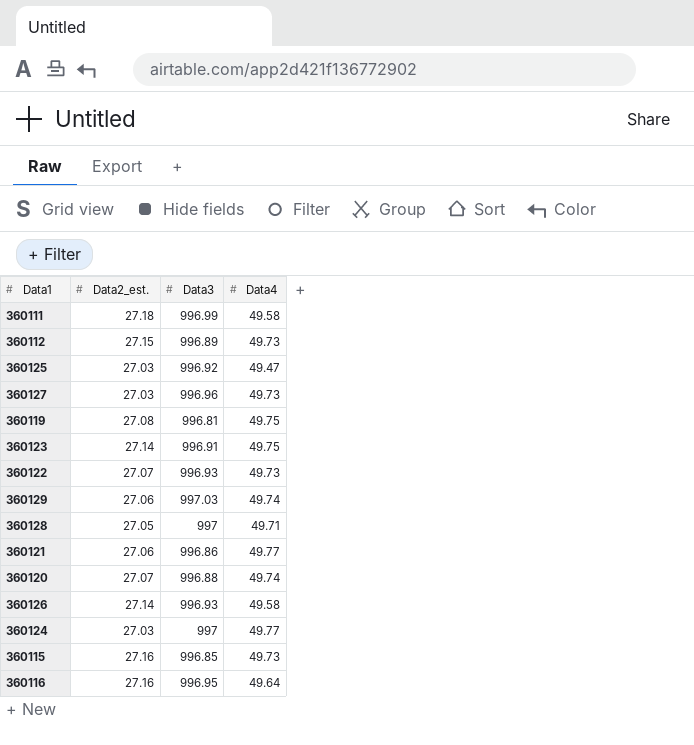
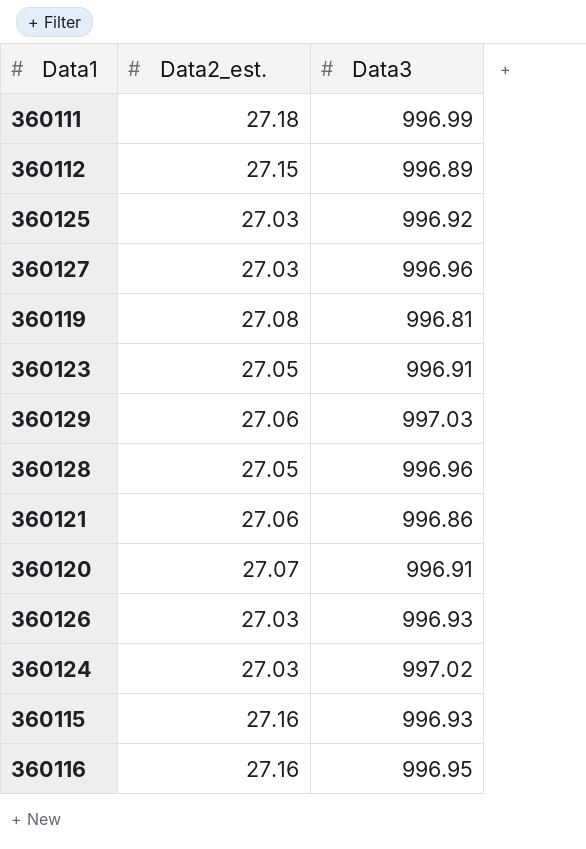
column Data4 | position: 4 -> none
row 360122: 27.07 | 996.93 | 49.73 -> none
360123 | Data2_est.: 27.14 -> 27.05
360128 | Data3: 997 -> 996.96
360120 | Data3: 996.88 -> 996.91
360126 | Data2_est.: 27.14 -> 27.03
360124 | Data3: 997 -> 997.02
360115 | Data3: 996.85 -> 996.93

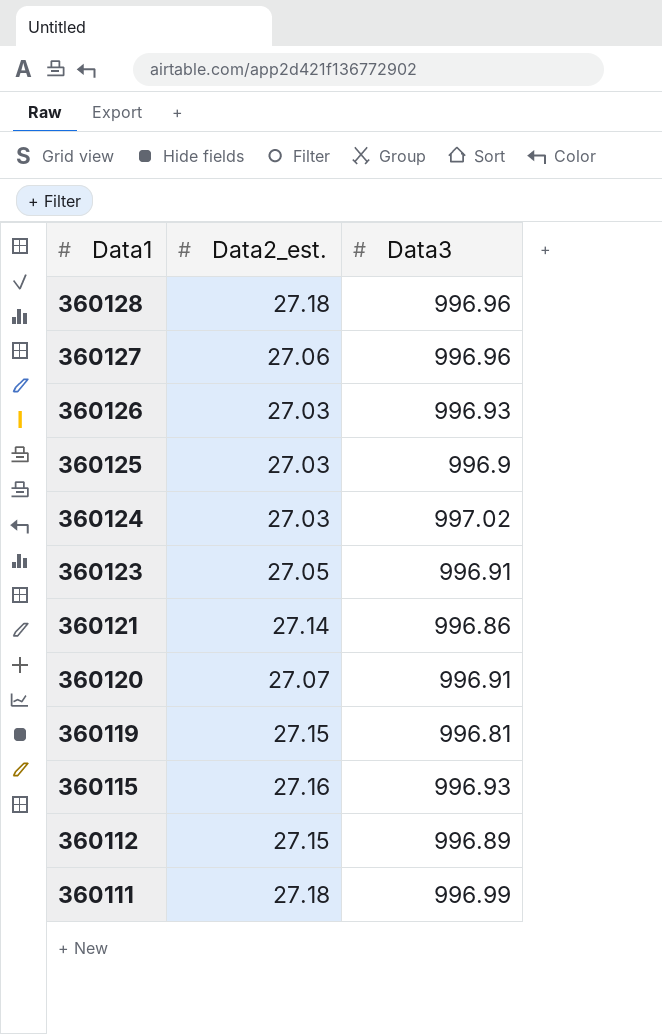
row order: none -> Data1 descending
row 360129: 27.06 | 997.03 -> none
row 360116: 27.16 | 996.95 -> none
360128 | Data2_est.: 27.05 -> 27.18
360127 | Data2_est.: 27.03 -> 27.06
360125 | Data3: 996.92 -> 996.9
360121 | Data2_est.: 27.06 -> 27.14
360119 | Data2_est.: 27.08 -> 27.15

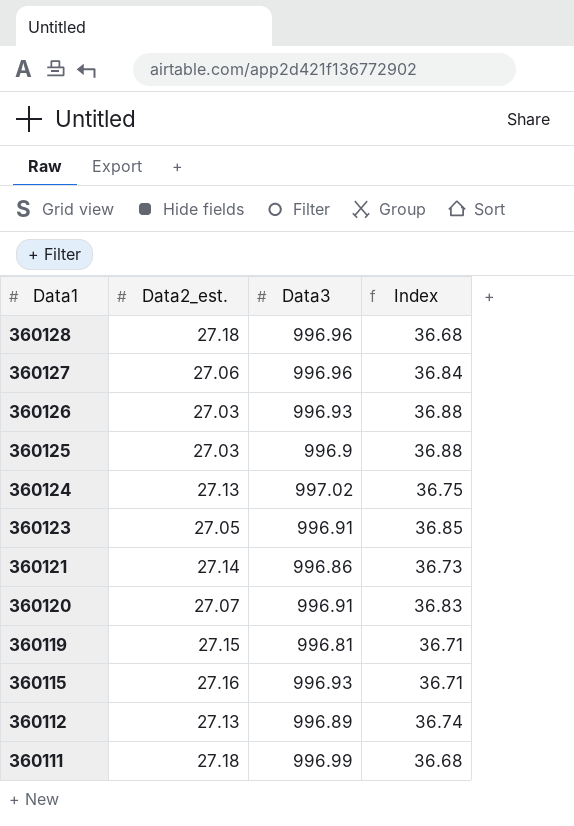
column Index | formula: none -> [Data3] / [Data2_est.]
360124 | Data2_est.: 27.03 -> 27.13
360112 | Data2_est.: 27.15 -> 27.13

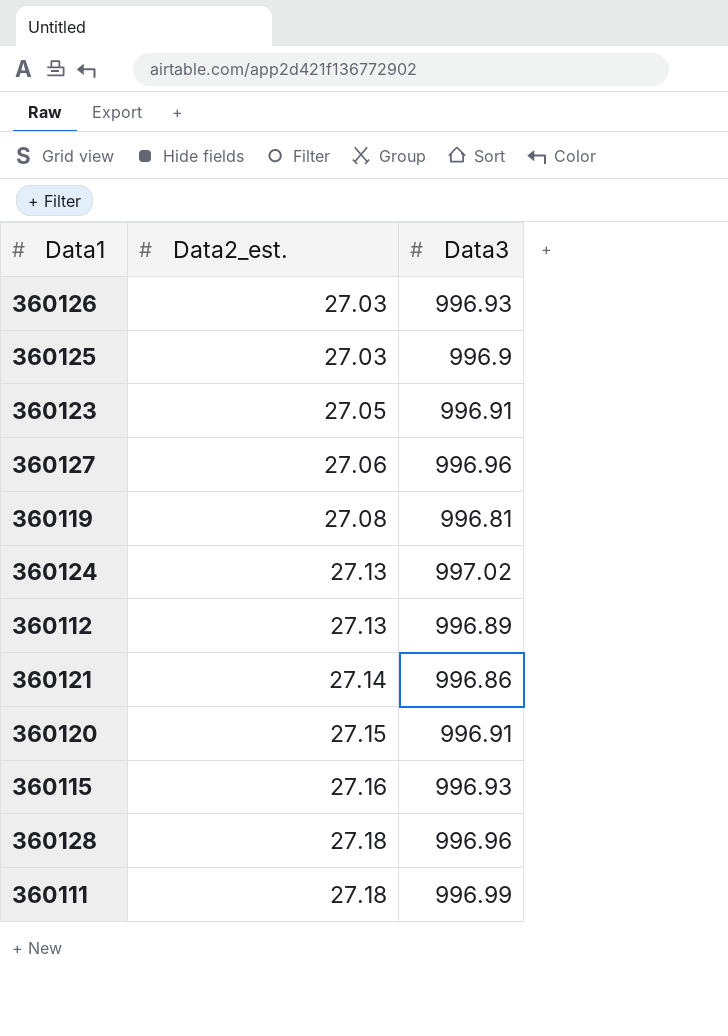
row order: Data1 descending -> Data2_est. ascending
column Index | formula: [Data3] / [Data2_est.] -> none
360119 | Data2_est.: 27.15 -> 27.08
360120 | Data2_est.: 27.07 -> 27.15

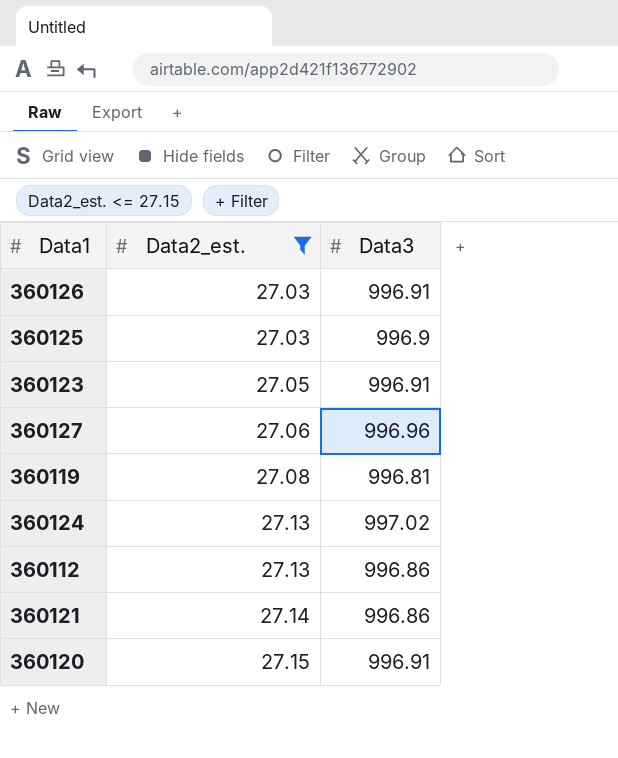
filter: none -> Data2_est. <= 27.15
360126 | Data3: 996.93 -> 996.91
360112 | Data3: 996.89 -> 996.86

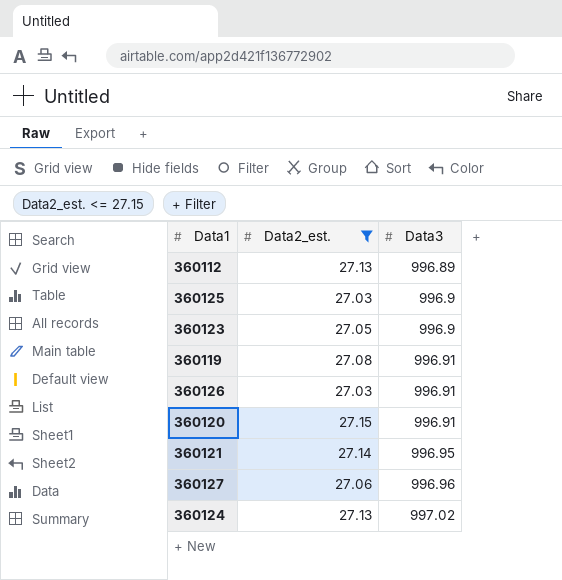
row order: Data2_est. ascending -> Data3 ascending
360112 | Data3: 996.86 -> 996.89
360123 | Data3: 996.91 -> 996.9
360119 | Data3: 996.81 -> 996.91
360121 | Data3: 996.86 -> 996.95

